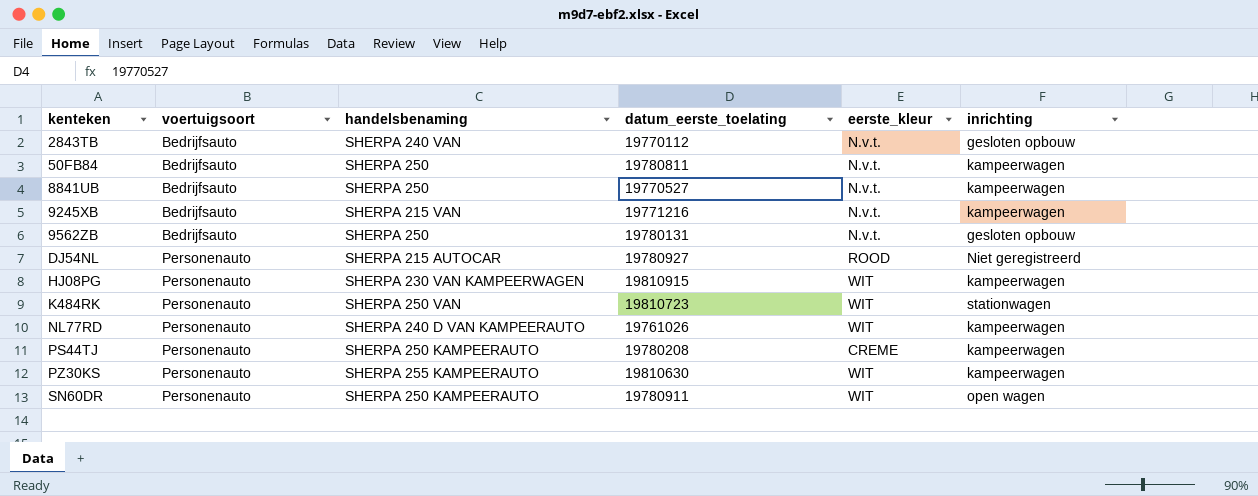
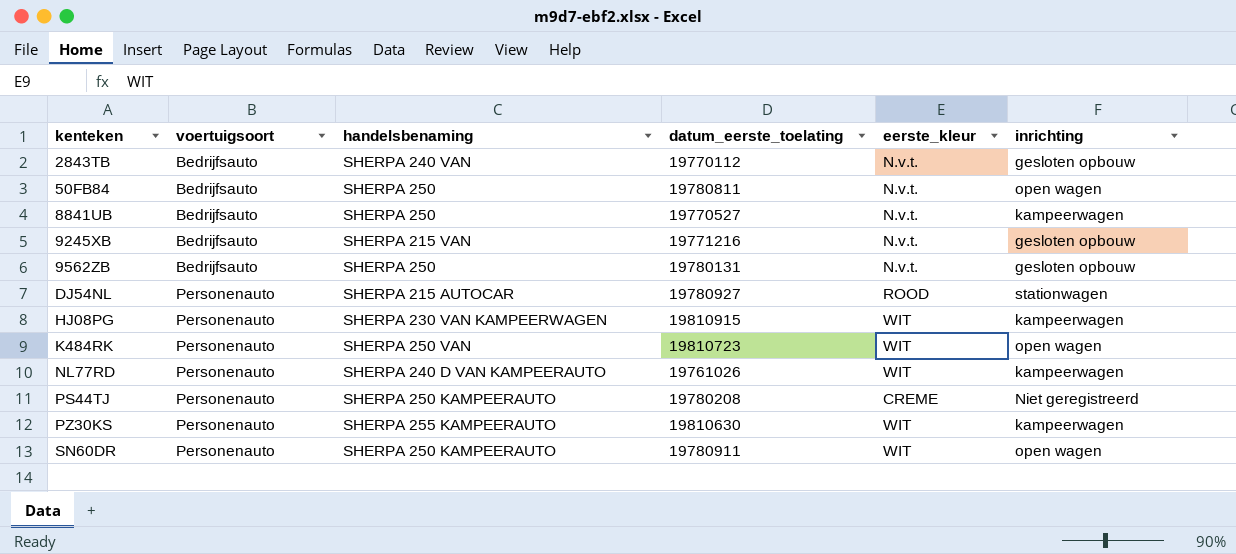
50FB84 | inrichting: kampeerwagen -> open wagen
9245XB | inrichting: kampeerwagen -> gesloten opbouw
DJ54NL | inrichting: Niet geregistreerd -> stationwagen
K484RK | inrichting: stationwagen -> open wagen
PS44TJ | inrichting: kampeerwagen -> Niet geregistreerd

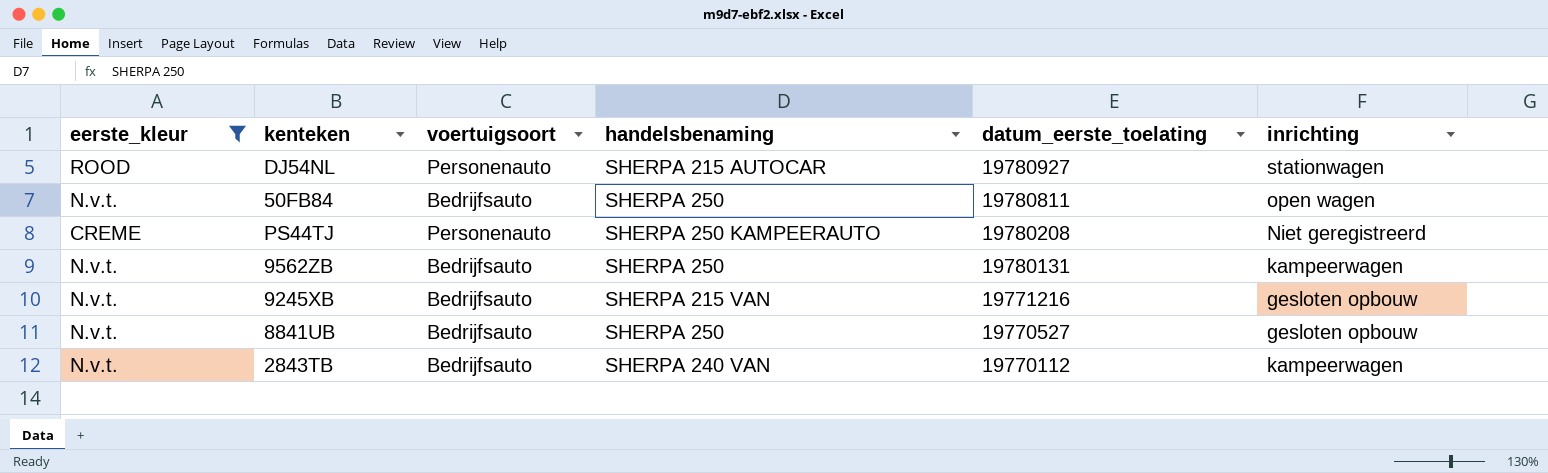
filter: none -> eerste_kleur != WIT
row order: voertuigsoort ascending -> datum_eerste_toelating descending
column eerste_kleur | position: 5 -> 1
9562ZB | inrichting: gesloten opbouw -> kampeerwagen
8841UB | inrichting: kampeerwagen -> gesloten opbouw
2843TB | inrichting: gesloten opbouw -> kampeerwagen

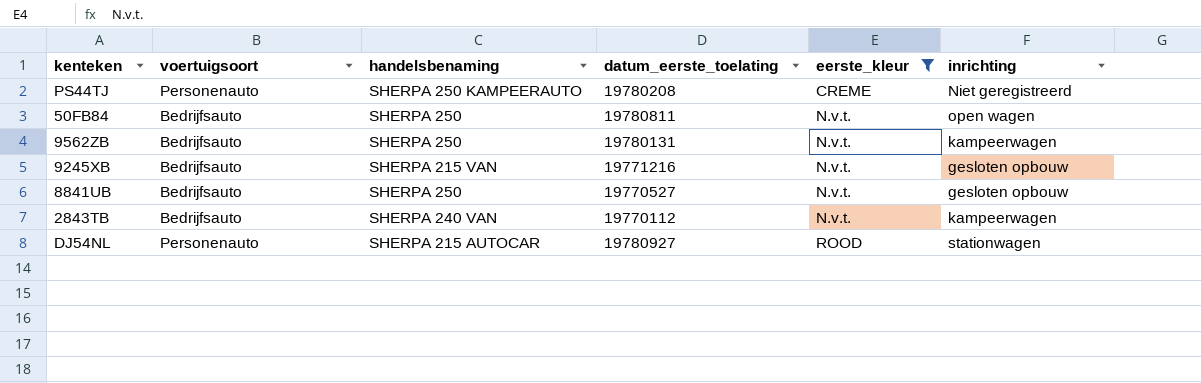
row order: datum_eerste_toelating descending -> eerste_kleur ascending
column eerste_kleur | position: 1 -> 5

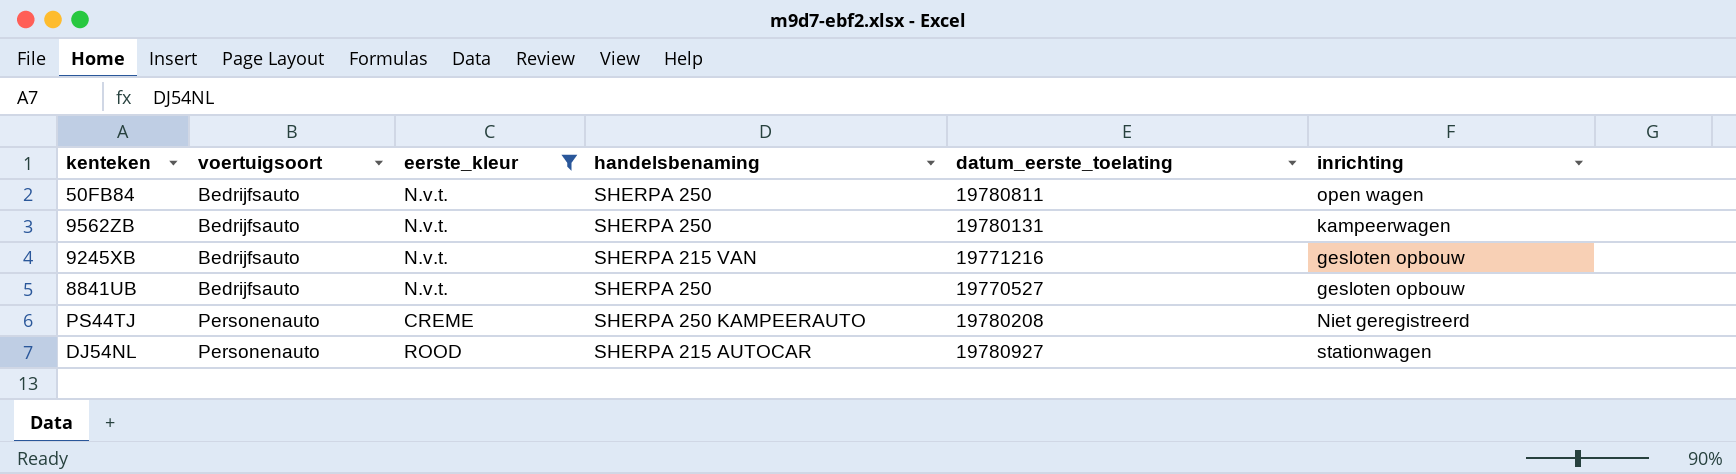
row order: eerste_kleur ascending -> voertuigsoort ascending
column eerste_kleur | position: 5 -> 3
row 2843TB: Bedrijfsauto | SHERPA 240 VAN | 19770112 | N.v.t. | kampeerwagen -> none

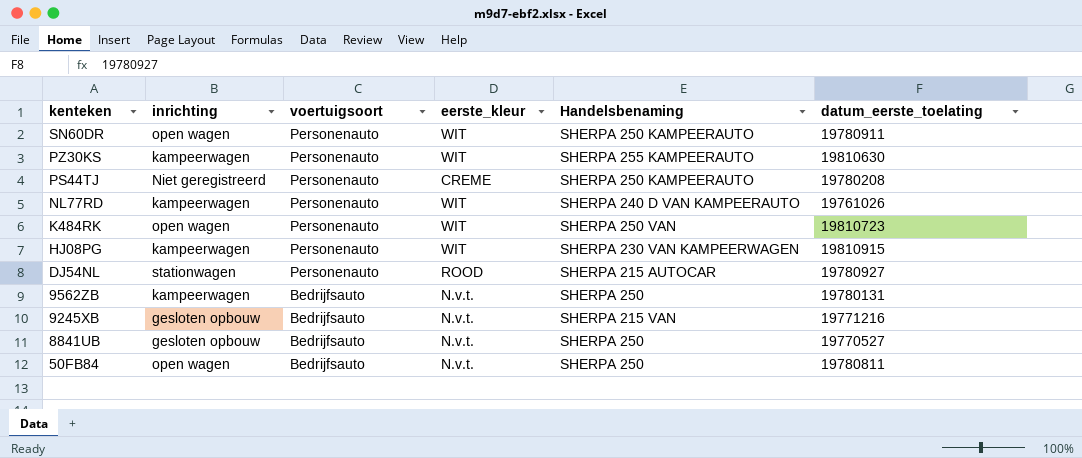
filter: eerste_kleur != WIT -> none
row order: voertuigsoort ascending -> kenteken descending
column inrichting | position: 6 -> 2
column name: handelsbenaming -> Handelsbenaming

